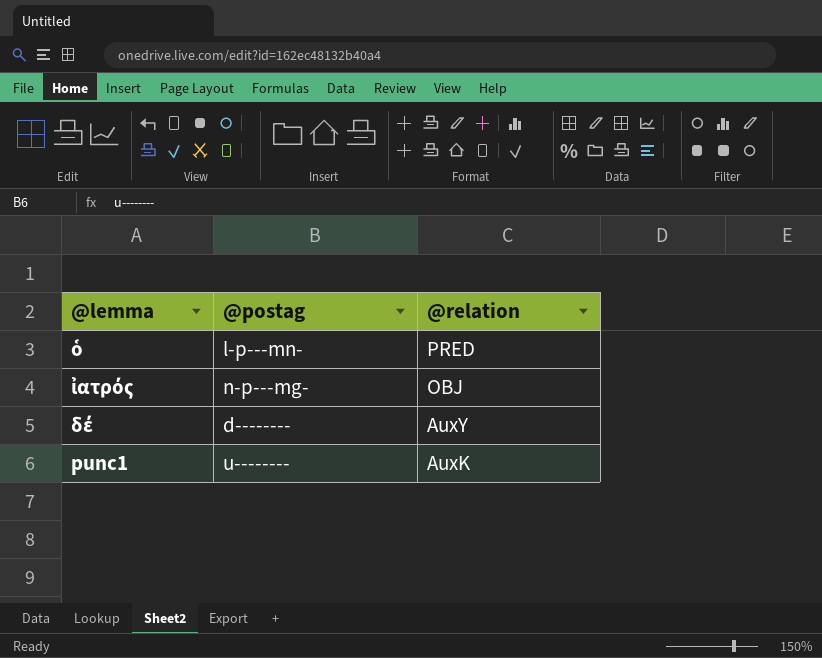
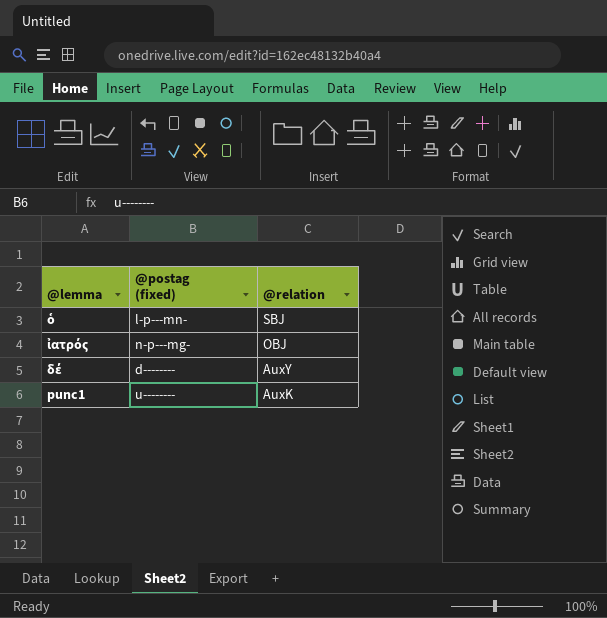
column name: @postag -> @postag (fixed)
ὁ | @relation: PRED -> SBJ

